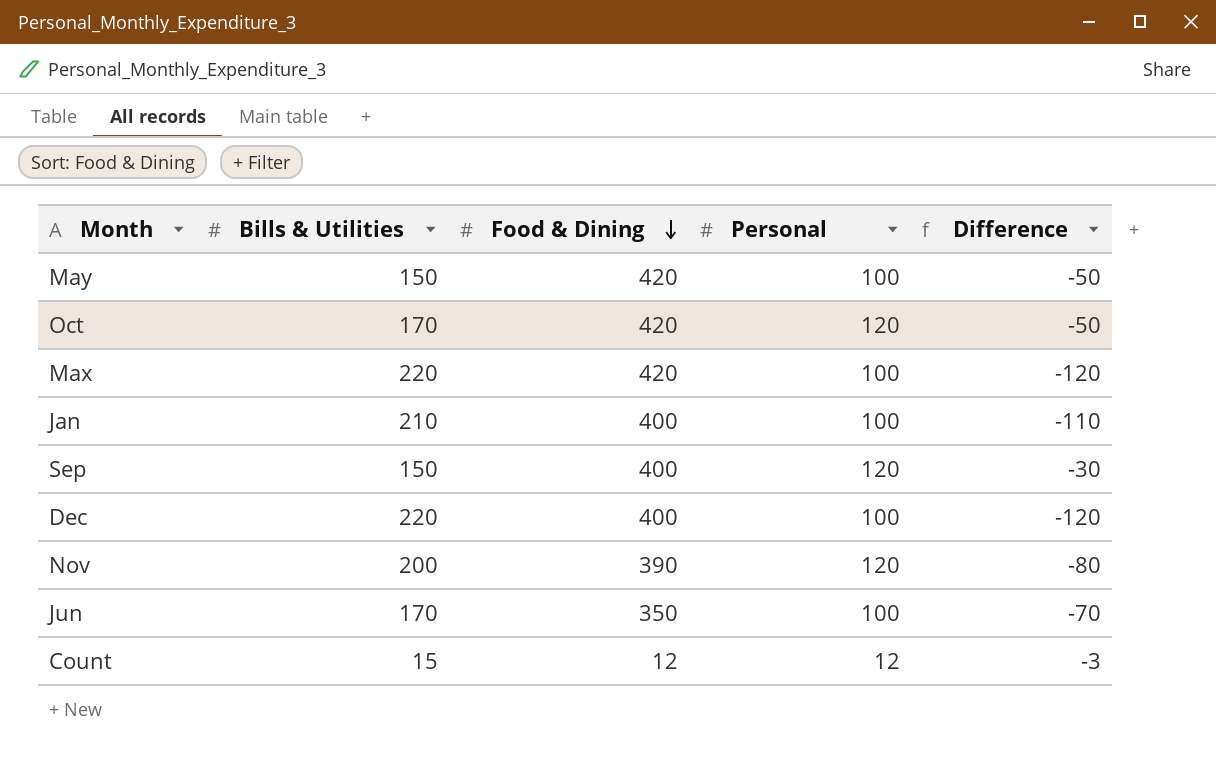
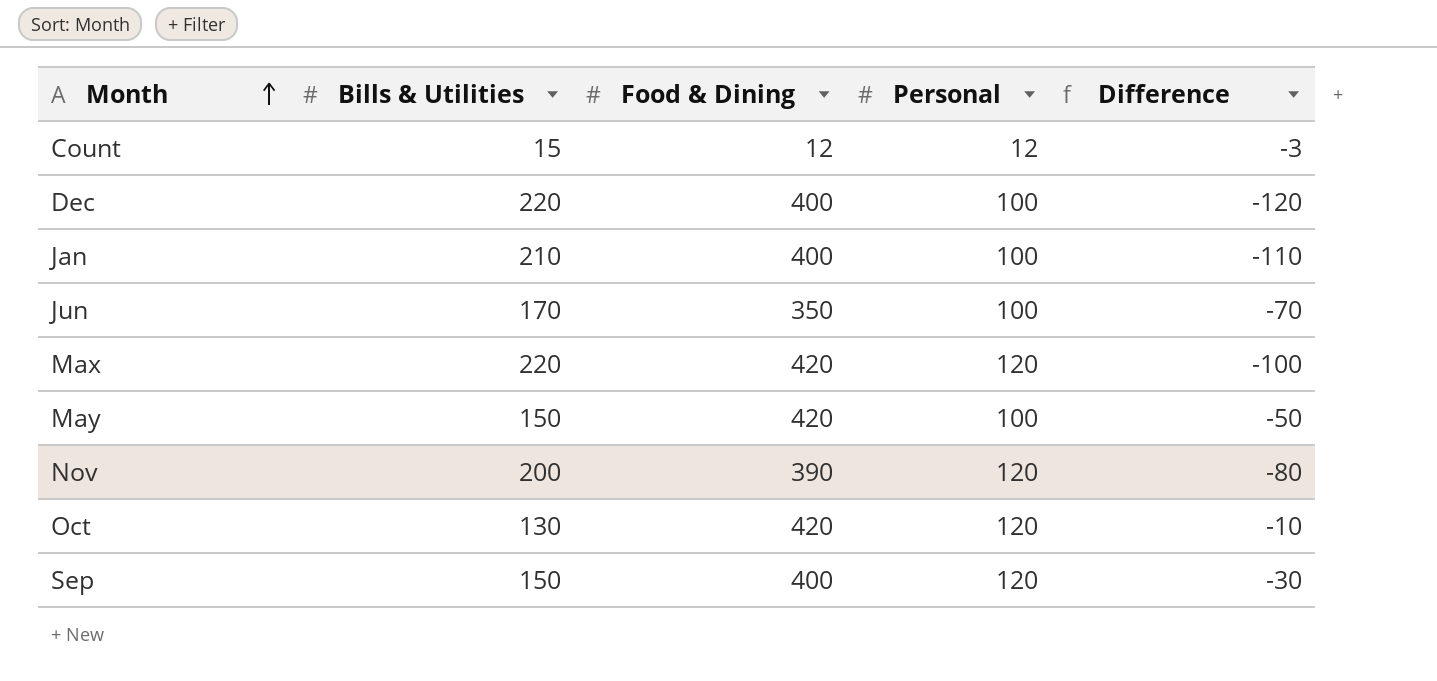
row order: Food & Dining descending -> Month ascending
Max | Personal: 100 -> 120
Max | Difference: -120 -> -100
Oct | Bills & Utilities: 170 -> 130
Oct | Difference: -50 -> -10

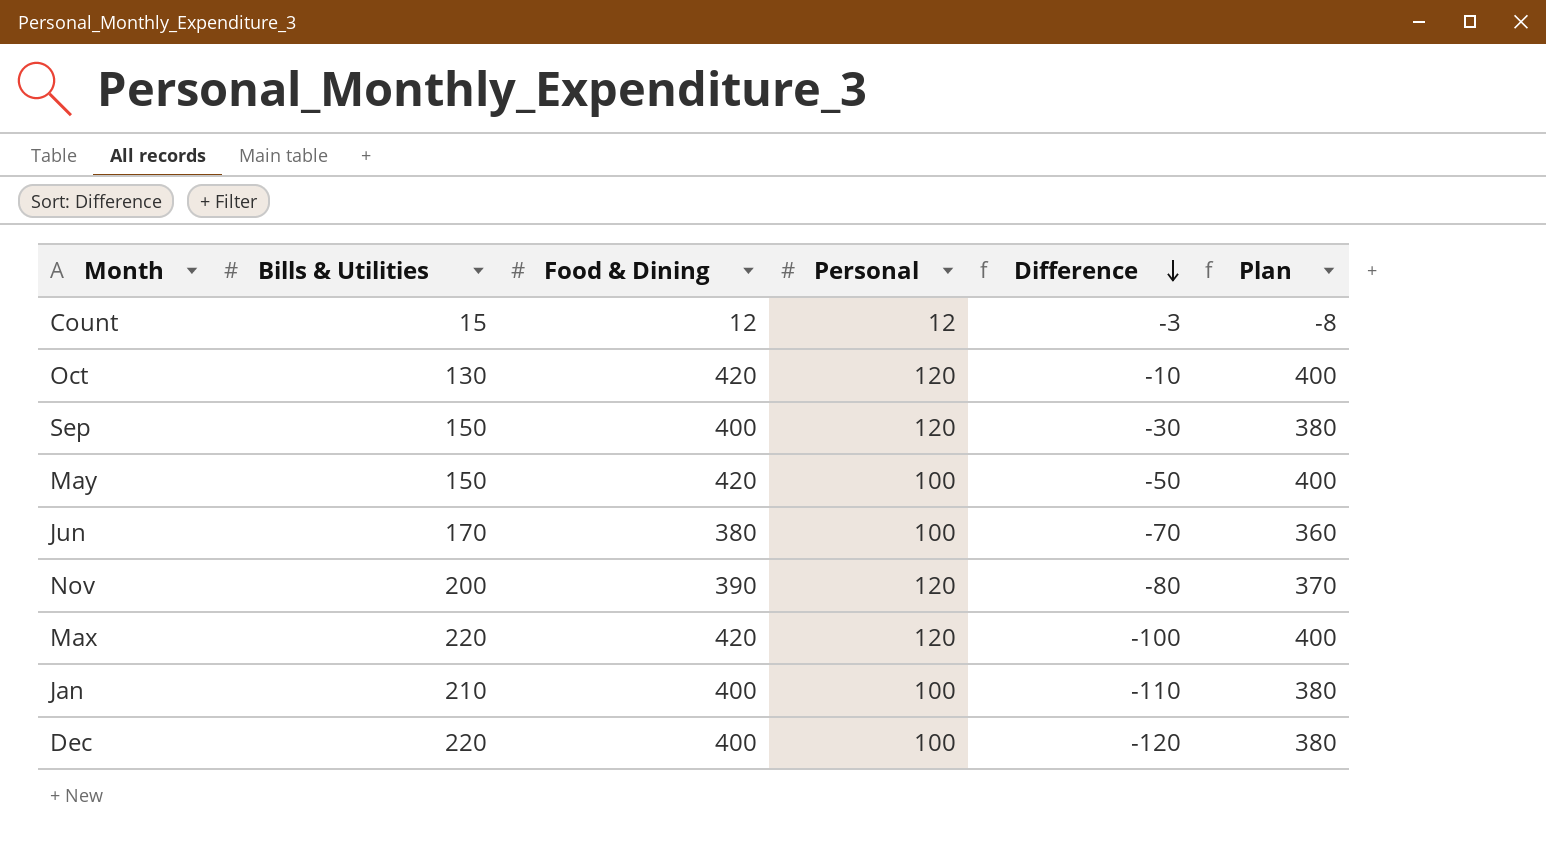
row order: Month ascending -> Difference descending
column Plan | formula: none -> [Food & Dining] - 20
Jun | Food & Dining: 350 -> 380

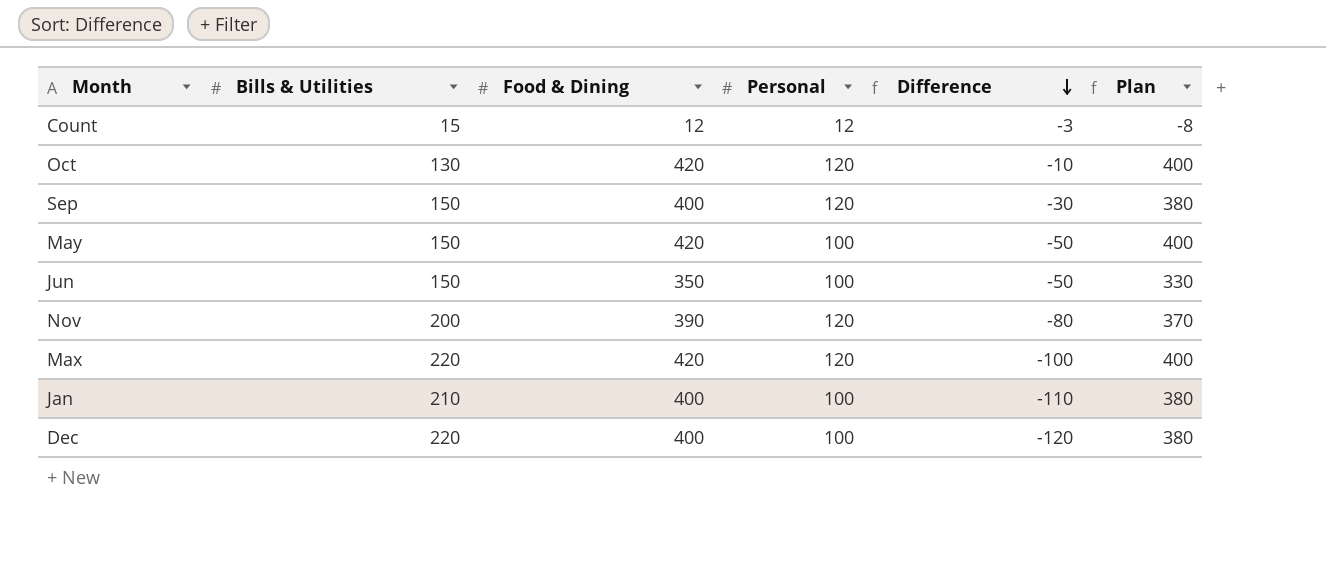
Jun | Bills & Utilities: 170 -> 150
Jun | Food & Dining: 380 -> 350
Jun | Difference: -70 -> -50
Jun | Plan: 360 -> 330

